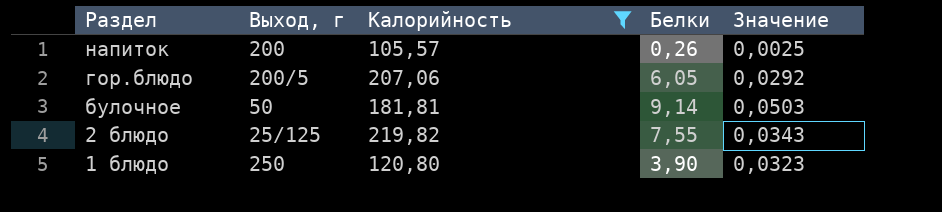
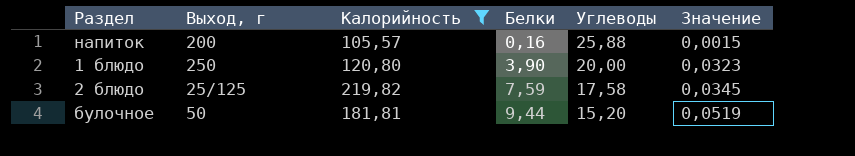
row order: Раздел descending -> Белки ascending
column Углеводы | position: none -> 5
row гор.блюдо: 200/5 | 207,06 | 6,05 | 0,0292 -> none
напиток | Белки: 0,26 -> 0,16
напиток | Значение: 0,0025 -> 0,0015
2 блюдо | Белки: 7,55 -> 7,59
2 блюдо | Значение: 0,0343 -> 0,0345
булочное | Белки: 9,14 -> 9,44
булочное | Значение: 0,0503 -> 0,0519

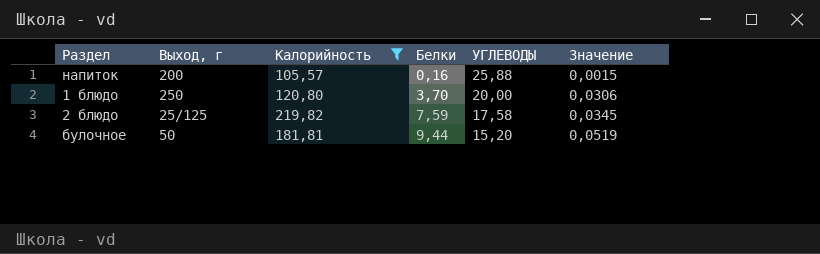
column name: Углеводы -> УГЛЕВОДЫ
1 блюдо | Белки: 3,90 -> 3,70
1 блюдо | Значение: 0,0323 -> 0,0306

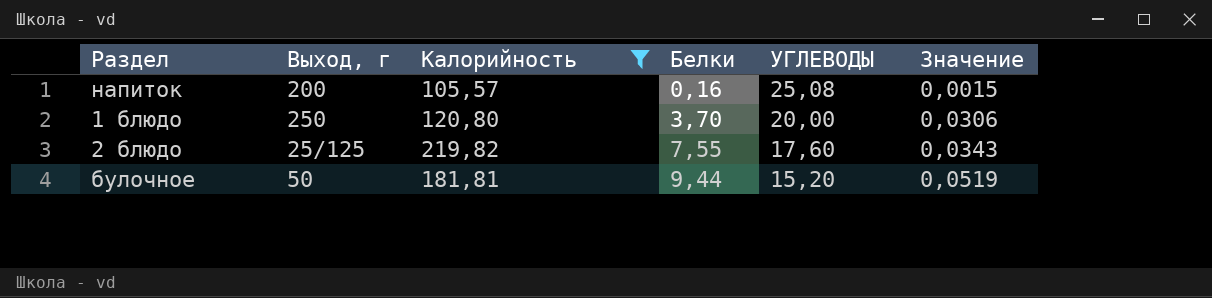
напиток | УГЛЕВОДЫ: 25,88 -> 25,08
2 блюдо | Белки: 7,59 -> 7,55
2 блюдо | УГЛЕВОДЫ: 17,58 -> 17,60
2 блюдо | Значение: 0,0345 -> 0,0343

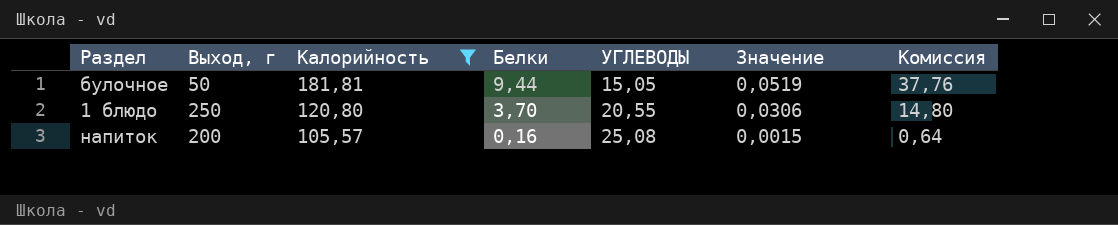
row order: Белки ascending -> Калорийность descending
column Комиссия | formula: none -> [Белки] * 4
row 2 блюдо: 25/125 | 219,82 | 7,55 | 17,60 | 0,0343 -> none
булочное | УГЛЕВОДЫ: 15,20 -> 15,05
1 блюдо | УГЛЕВОДЫ: 20,00 -> 20,55

